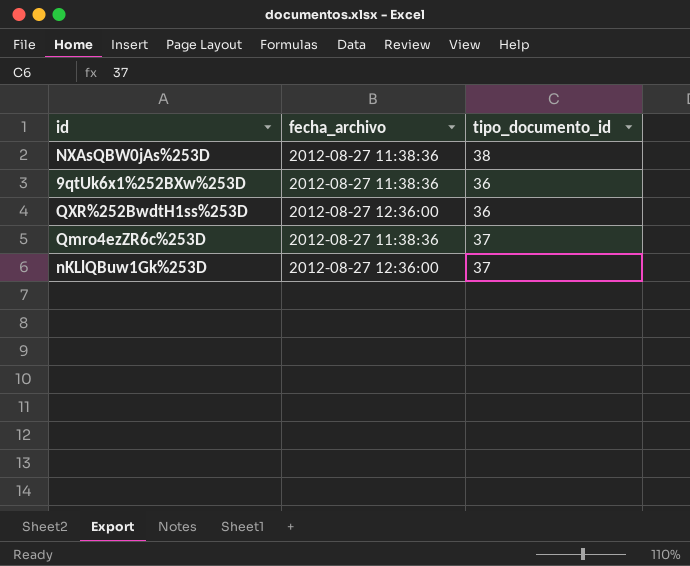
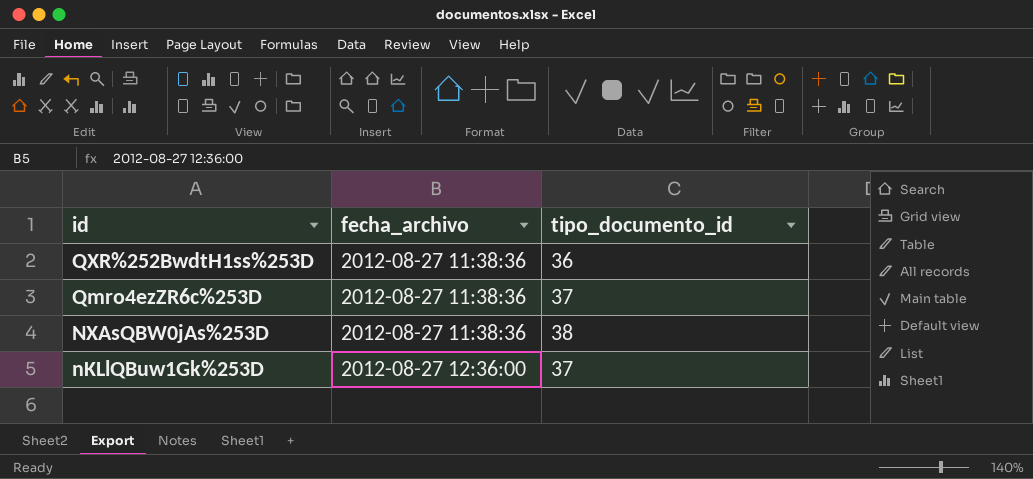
row order: none -> id descending
row 9qtUk6x1%252BXw%253D: 2012-08-27 11:38:36 | 36 -> none
QXR%252BwdtH1ss%253D | fecha_archivo: 2012-08-27 12:36:00 -> 2012-08-27 11:38:36

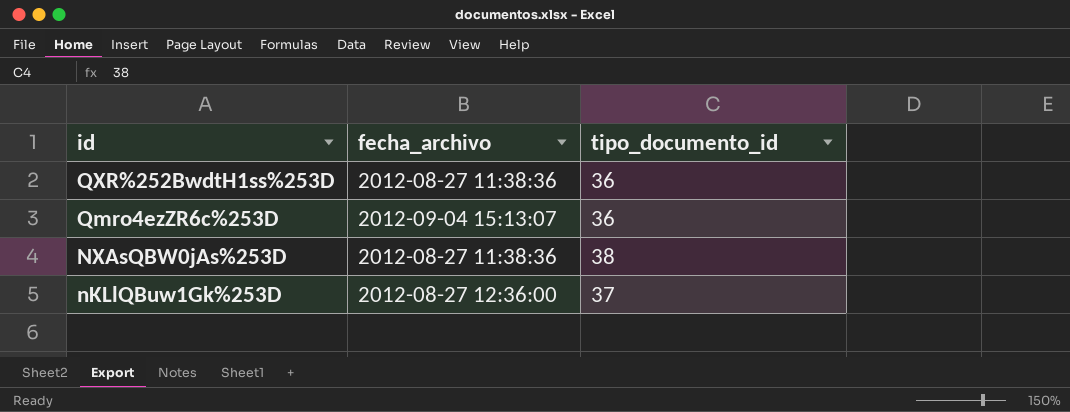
Qmro4ezZR6c%253D | fecha_archivo: 2012-08-27 11:38:36 -> 2012-09-04 15:13:07
Qmro4ezZR6c%253D | tipo_documento_id: 37 -> 36

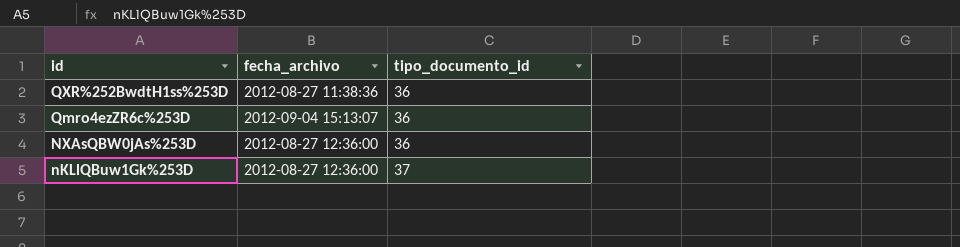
NXAsQBW0jAs%253D | fecha_archivo: 2012-08-27 11:38:36 -> 2012-08-27 12:36:00
NXAsQBW0jAs%253D | tipo_documento_id: 38 -> 36

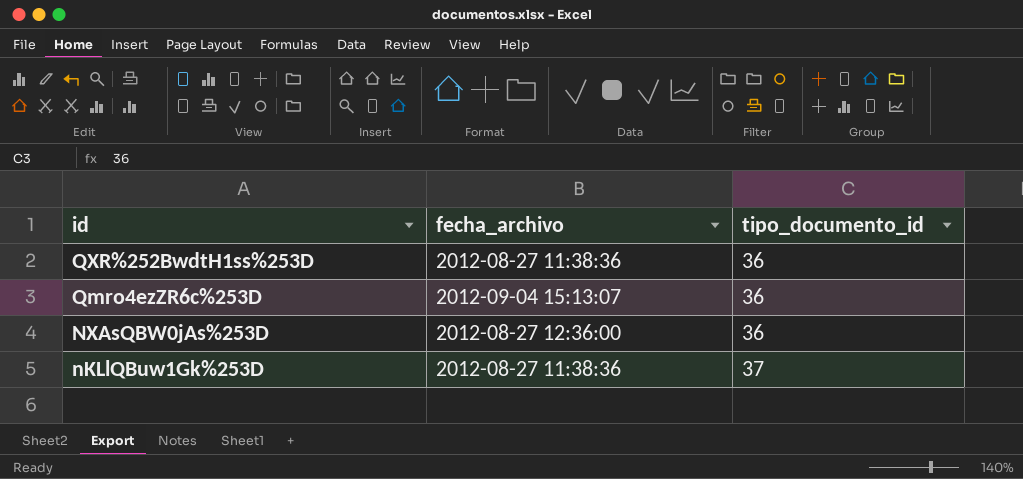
nKLlQBuw1Gk%253D | fecha_archivo: 2012-08-27 12:36:00 -> 2012-08-27 11:38:36

